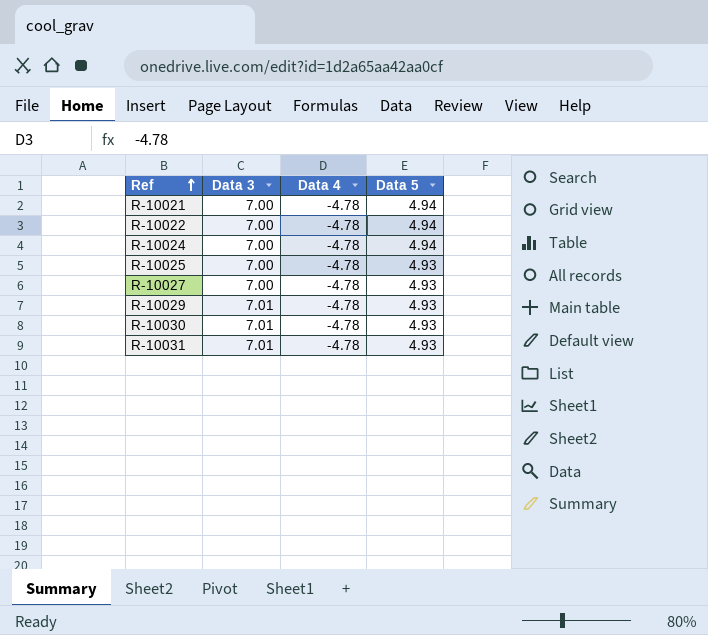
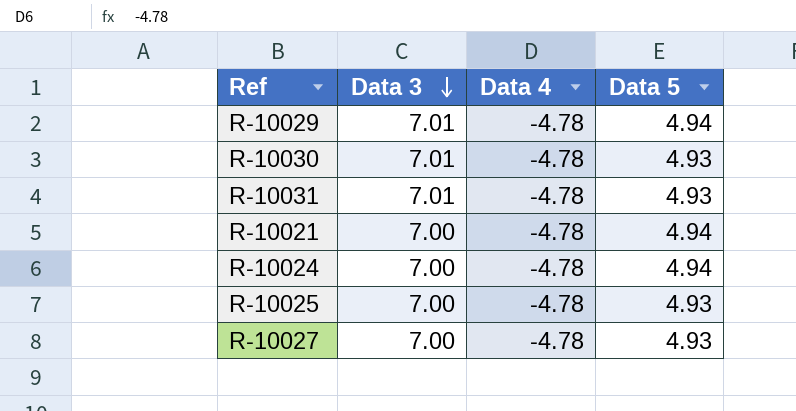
row order: Ref ascending -> Data 3 descending
row R-10022: 7.00 | -4.78 | 4.94 -> none
R-10029 | Data 5: 4.93 -> 4.94

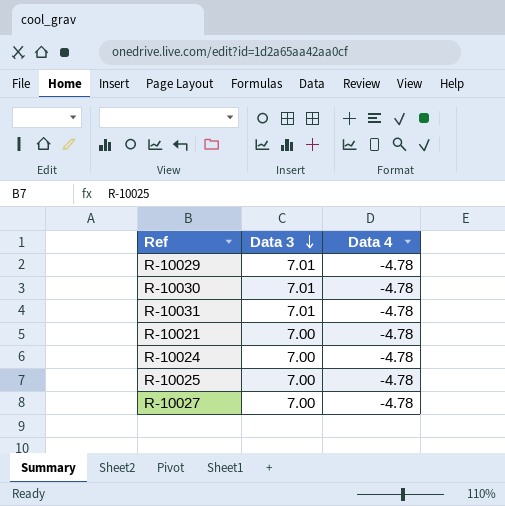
column Data 5 | position: 4 -> none

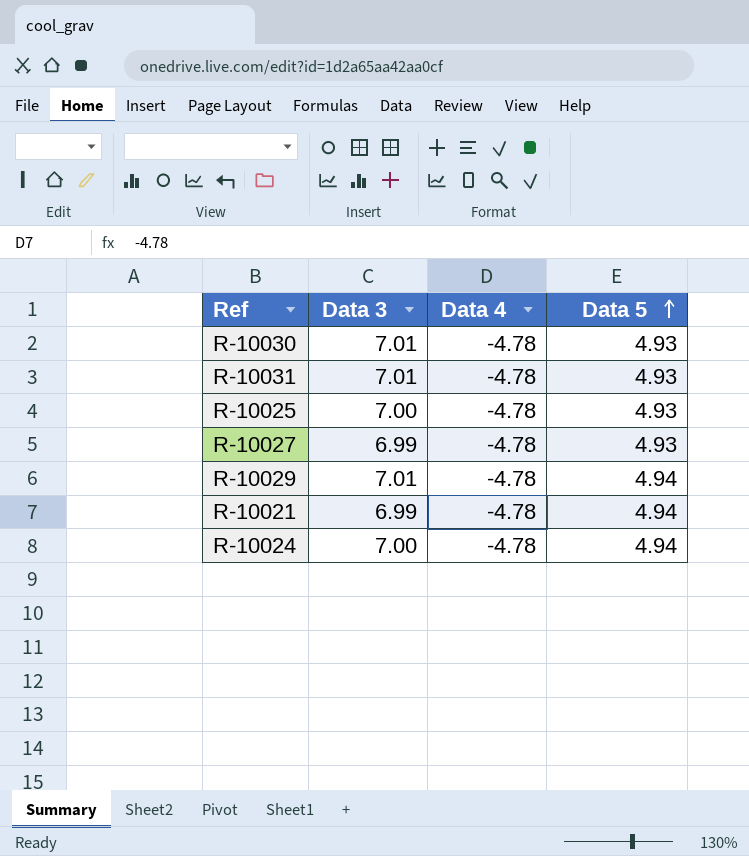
row order: Data 3 descending -> Data 5 ascending
column Data 5 | position: none -> 4
R-10027 | Data 3: 7.00 -> 6.99
R-10021 | Data 3: 7.00 -> 6.99

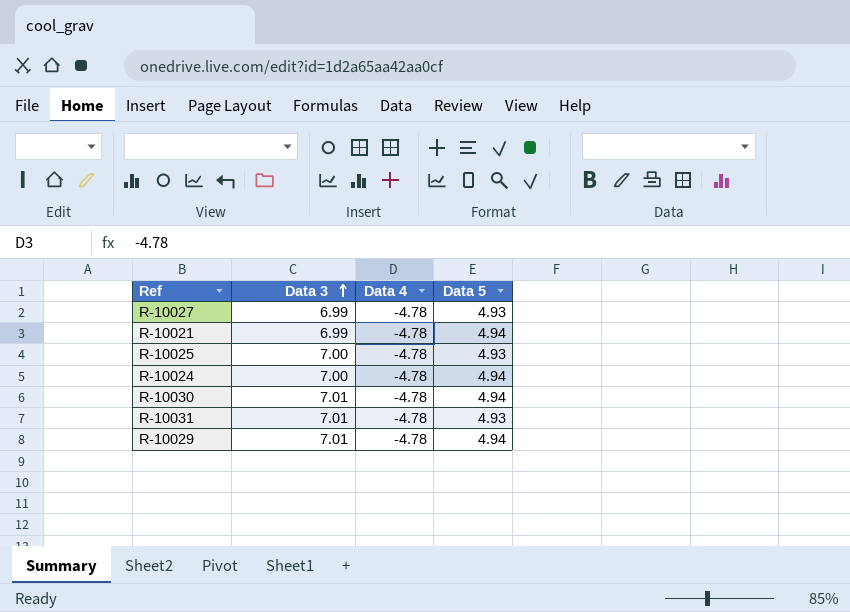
row order: Data 5 ascending -> Data 3 ascending
R-10030 | Data 5: 4.93 -> 4.94

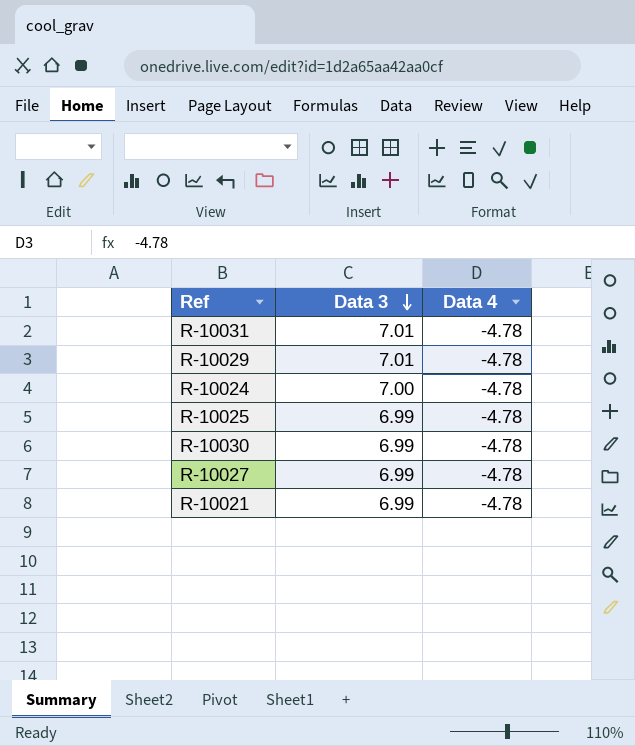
row order: Data 3 ascending -> Data 3 descending
column Data 5 | position: 4 -> none
R-10025 | Data 3: 7.00 -> 6.99
R-10030 | Data 3: 7.01 -> 6.99

